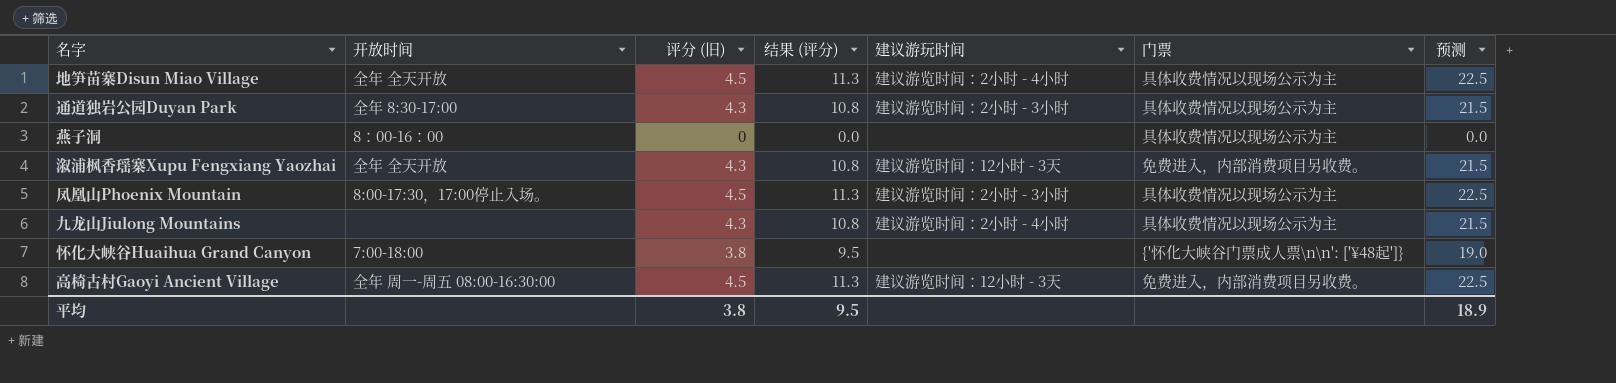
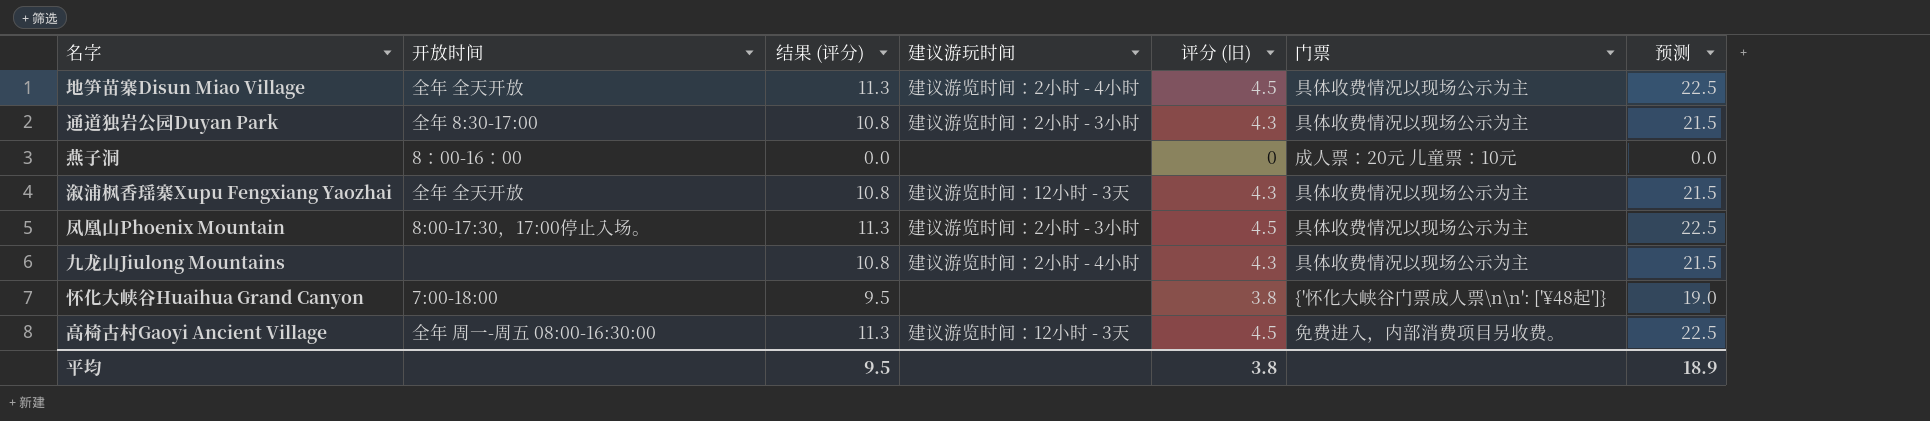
column 评分 (旧) | position: 3 -> 5
燕子洞 | 门票: 具体收费情况以现场公示为主 -> 成人票：20元 儿童票：10元
溆浦枫香瑶寨Xupu Fengxiang Yaozhai | 门票: 免费进入，内部消费项目另收费。 -> 具体收费情况以现场公示为主

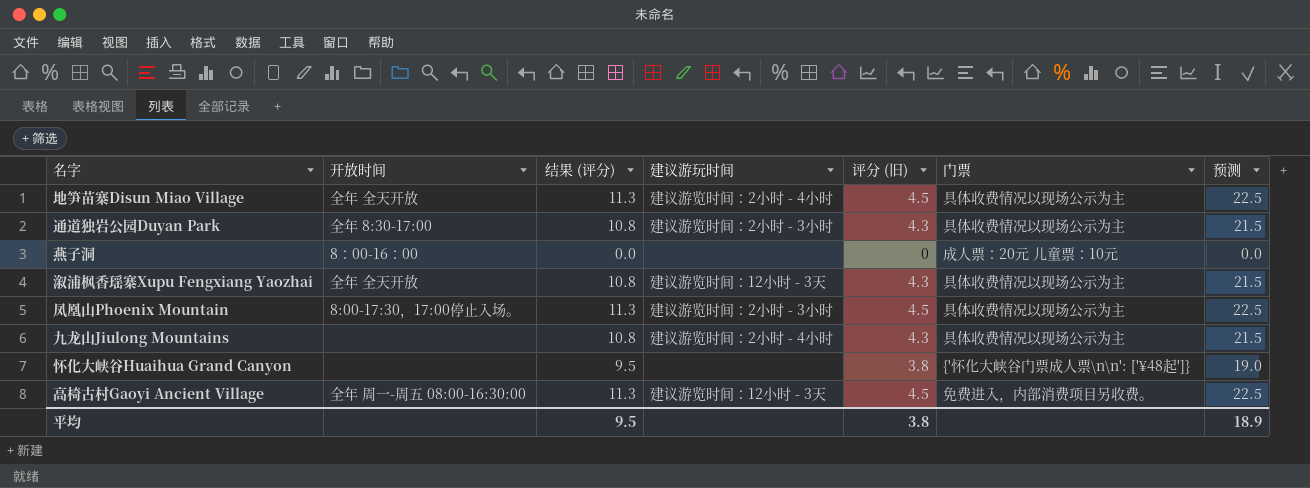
怀化大峡谷Huaihua Grand Canyon | 开放时间: 7:00-18:00 -> none

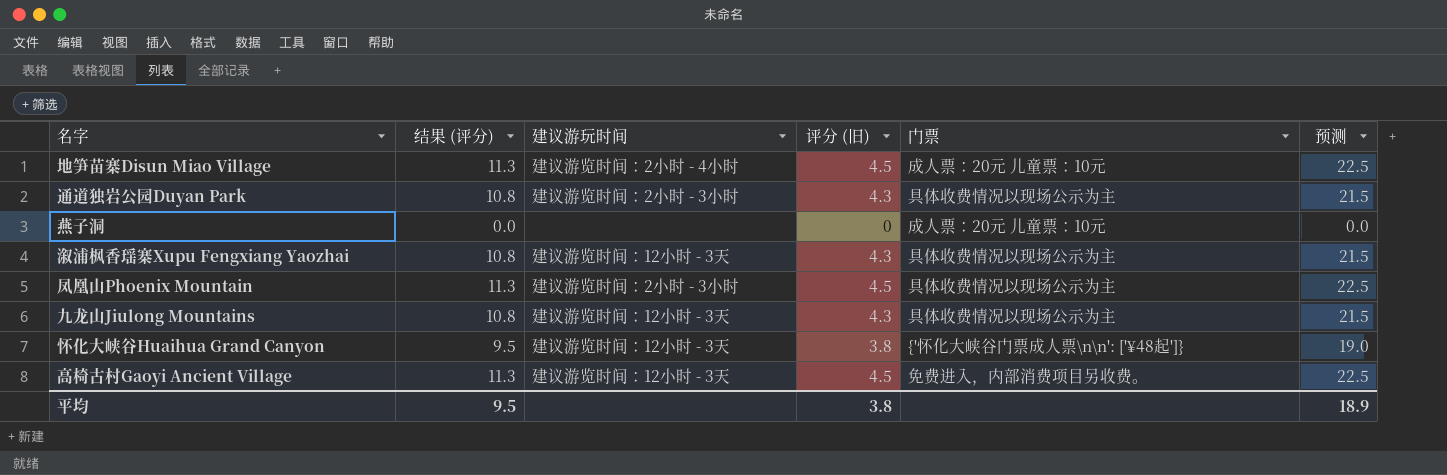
column 开放时间 | position: 2 -> none
地笋苗寨Disun Miao Village | 门票: 具体收费情况以现场公示为主 -> 成人票：20元 儿童票：10元
九龙山Jiulong Mountains | 建议游玩时间: 建议游览时间：2小时 - 4小时 -> 建议游览时间：12小时 - 3天
怀化大峡谷Huaihua Grand Canyon | 建议游玩时间: none -> 建议游览时间：12小时 - 3天

